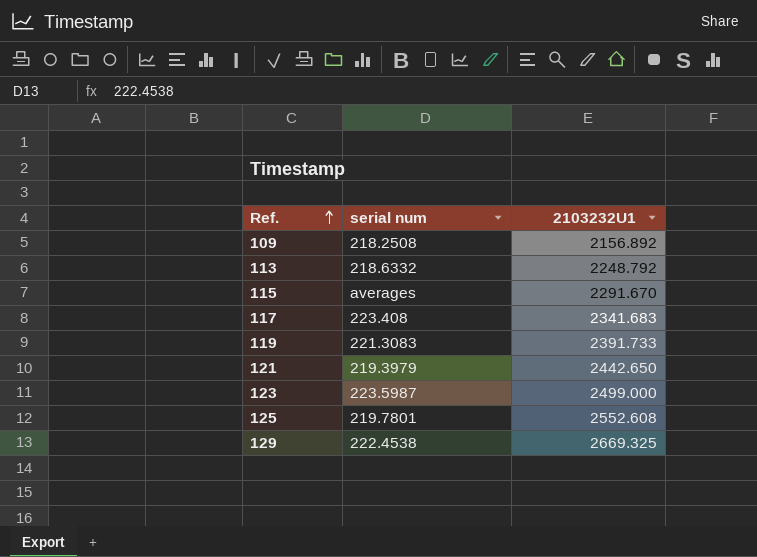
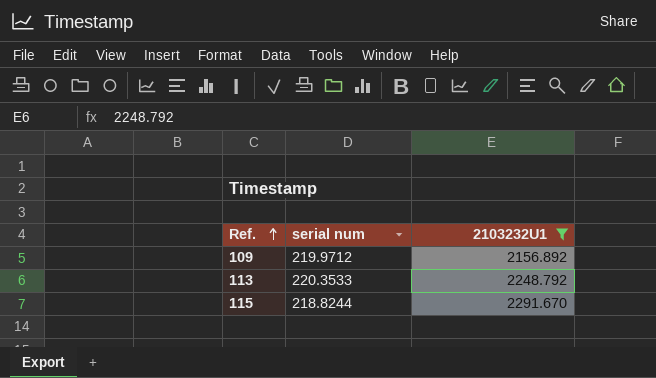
filter: none -> 2103232U1 <= 2291.670
109 | serial num: 218.2508 -> 219.9712
113 | serial num: 218.6332 -> 220.3533
115 | serial num: averages -> 218.8244

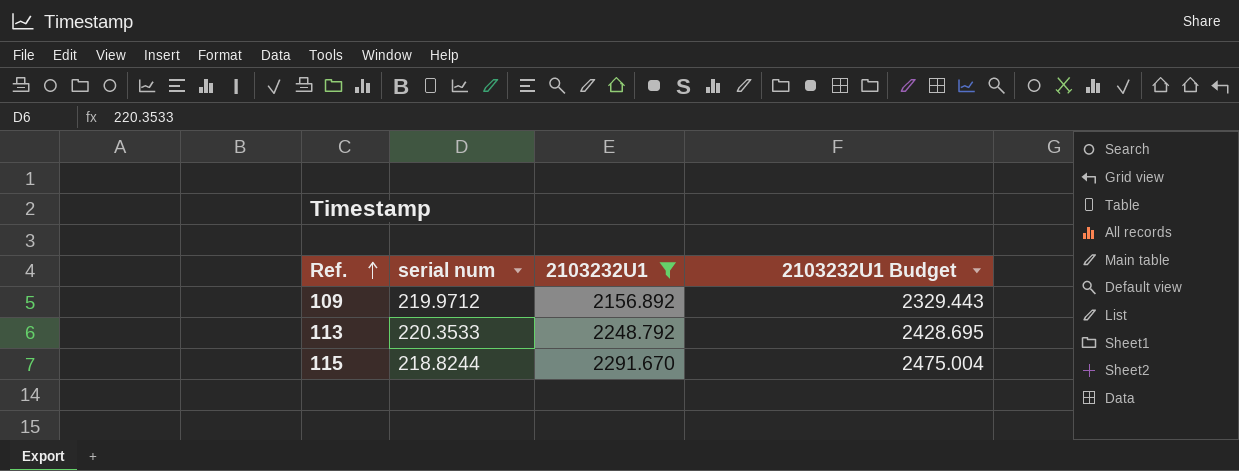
column 2103232U1 Budget | formula: none -> [2103232U1] * 1.08

